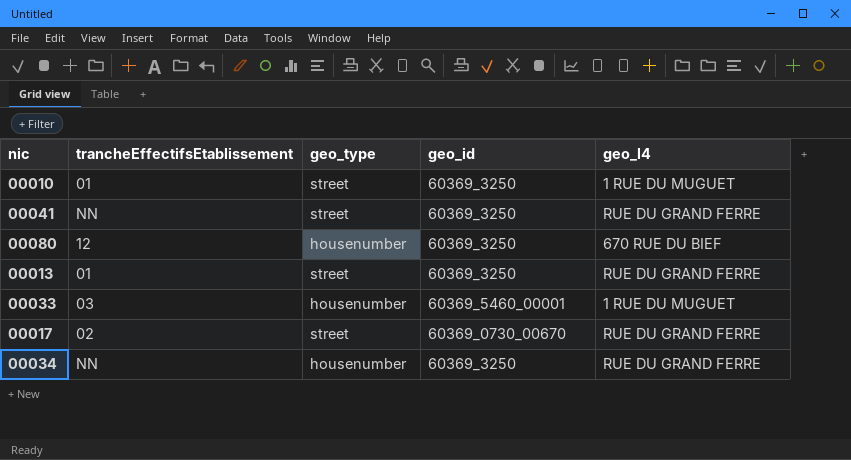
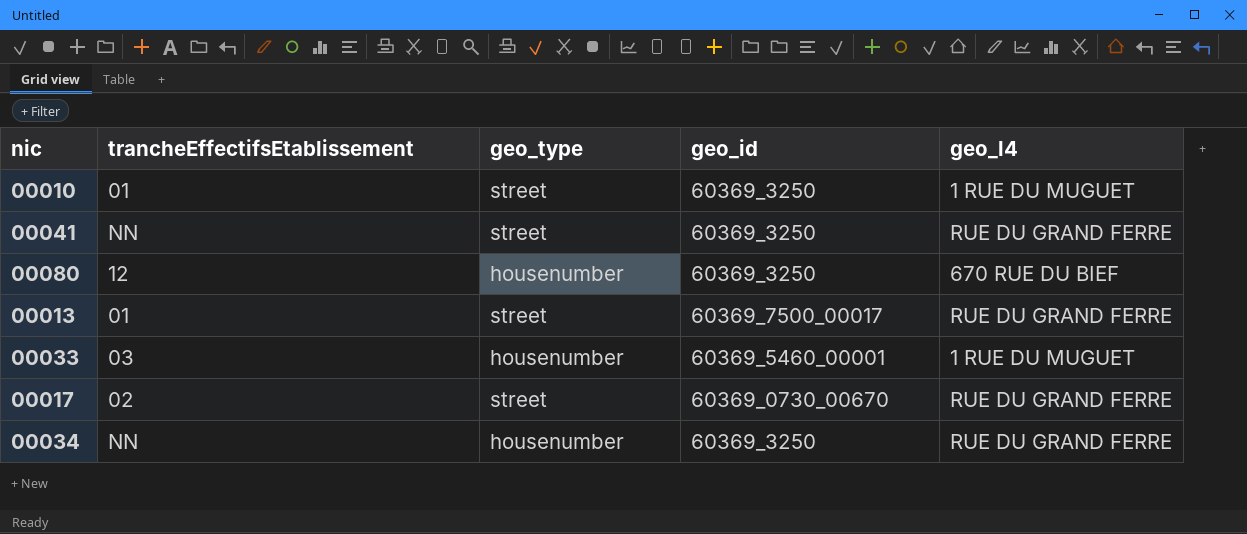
00013 | geo_id: 60369_3250 -> 60369_7500_00017

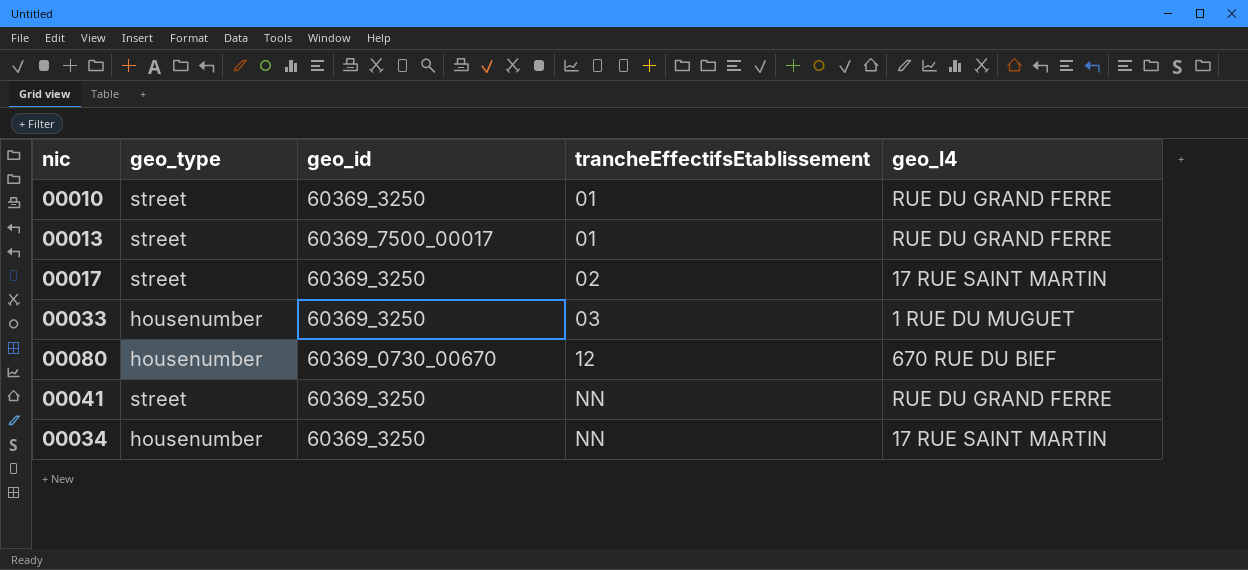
row order: none -> trancheEffectifsEtablissement ascending
column trancheEffectifsEtablissement | position: 2 -> 4
00010 | geo_l4: 1 RUE DU MUGUET -> RUE DU GRAND FERRE
00017 | geo_id: 60369_0730_00670 -> 60369_3250
00017 | geo_l4: RUE DU GRAND FERRE -> 17 RUE SAINT MARTIN
00033 | geo_id: 60369_5460_00001 -> 60369_3250
00080 | geo_id: 60369_3250 -> 60369_0730_00670
00034 | geo_l4: RUE DU GRAND FERRE -> 17 RUE SAINT MARTIN

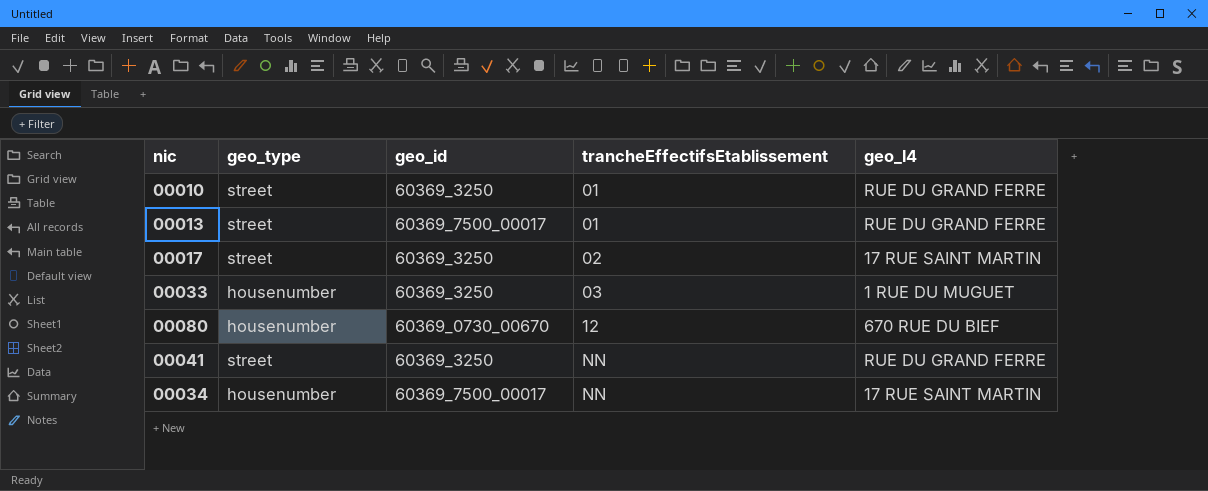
00034 | geo_id: 60369_3250 -> 60369_7500_00017

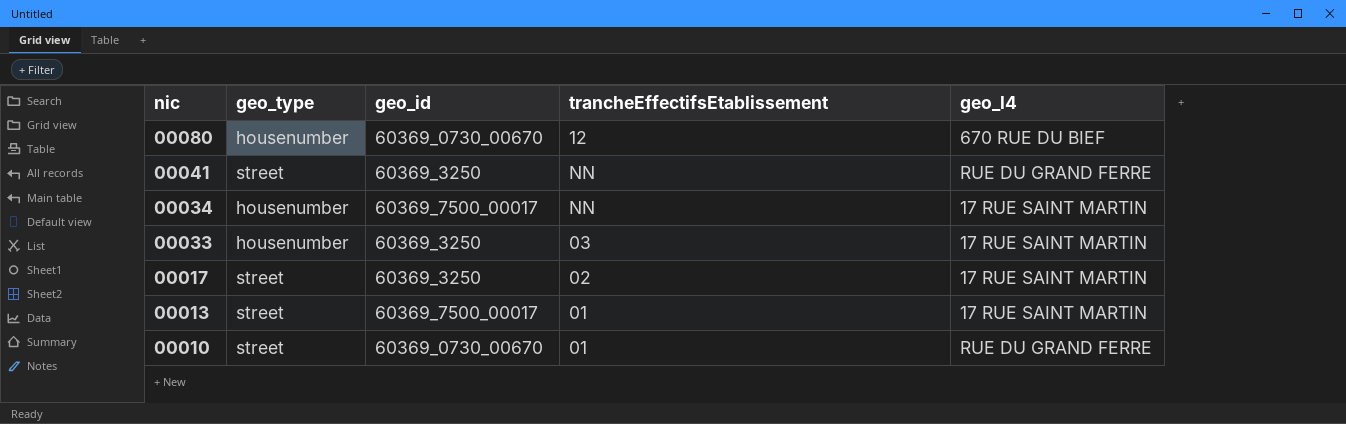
row order: trancheEffectifsEtablissement ascending -> nic descending
00033 | geo_l4: 1 RUE DU MUGUET -> 17 RUE SAINT MARTIN
00013 | geo_l4: RUE DU GRAND FERRE -> 17 RUE SAINT MARTIN
00010 | geo_id: 60369_3250 -> 60369_0730_00670

